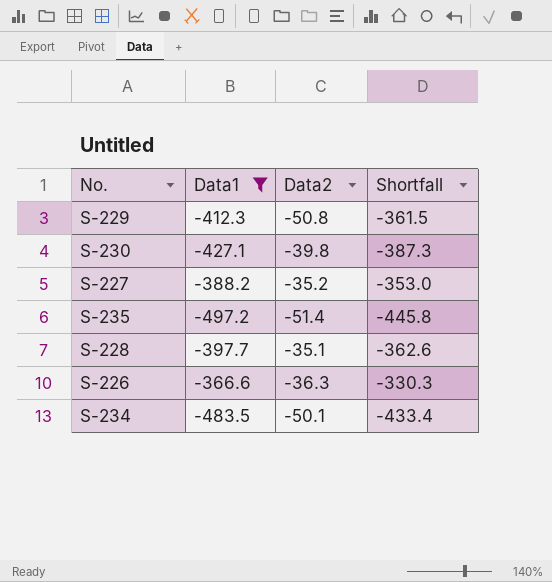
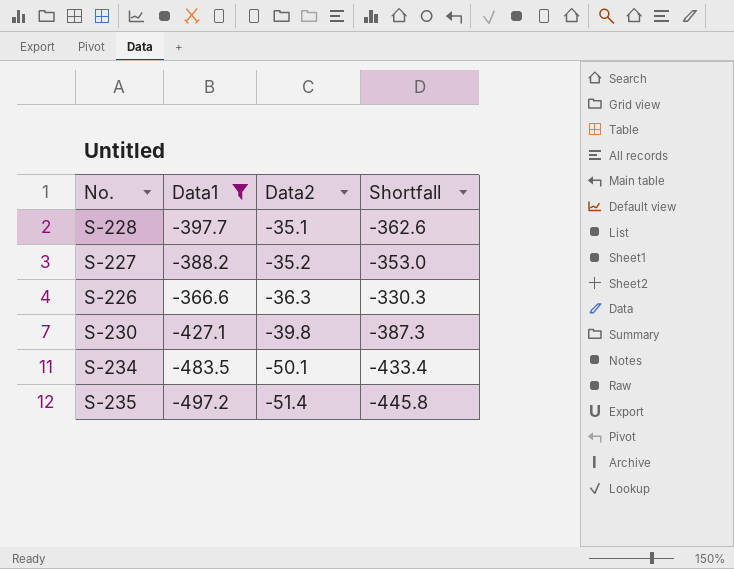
row order: none -> Data2 descending
row S-229: -412.3 | -50.8 | -361.5 -> none

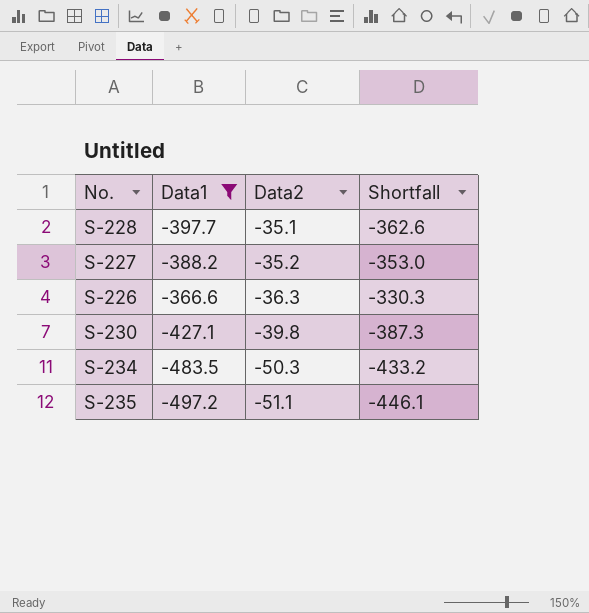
S-234 | Data2: -50.1 -> -50.3
S-234 | Shortfall: -433.4 -> -433.2
S-235 | Data2: -51.4 -> -51.1
S-235 | Shortfall: -445.8 -> -446.1

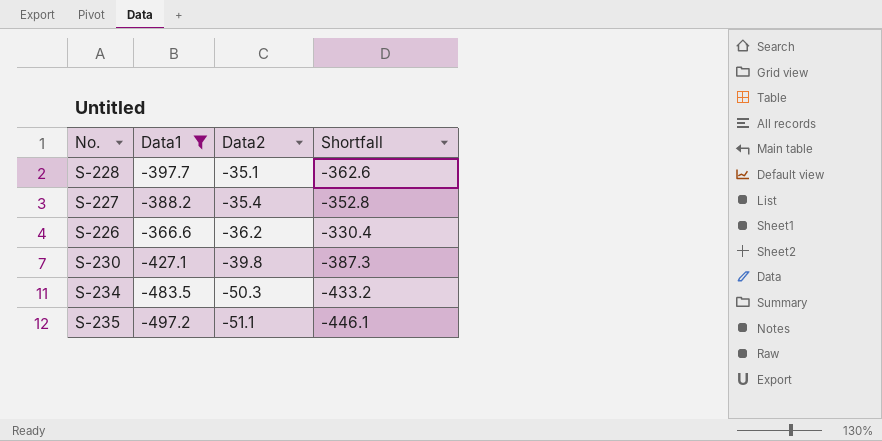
S-227 | Data2: -35.2 -> -35.4
S-227 | Shortfall: -353.0 -> -352.8
S-226 | Data2: -36.3 -> -36.2
S-226 | Shortfall: -330.3 -> -330.4

